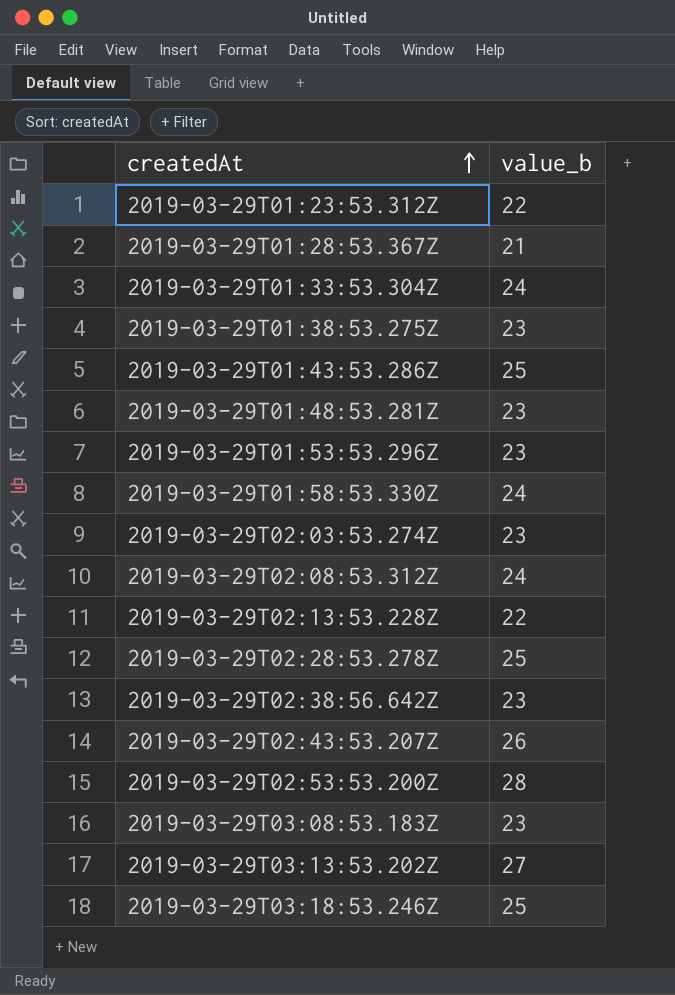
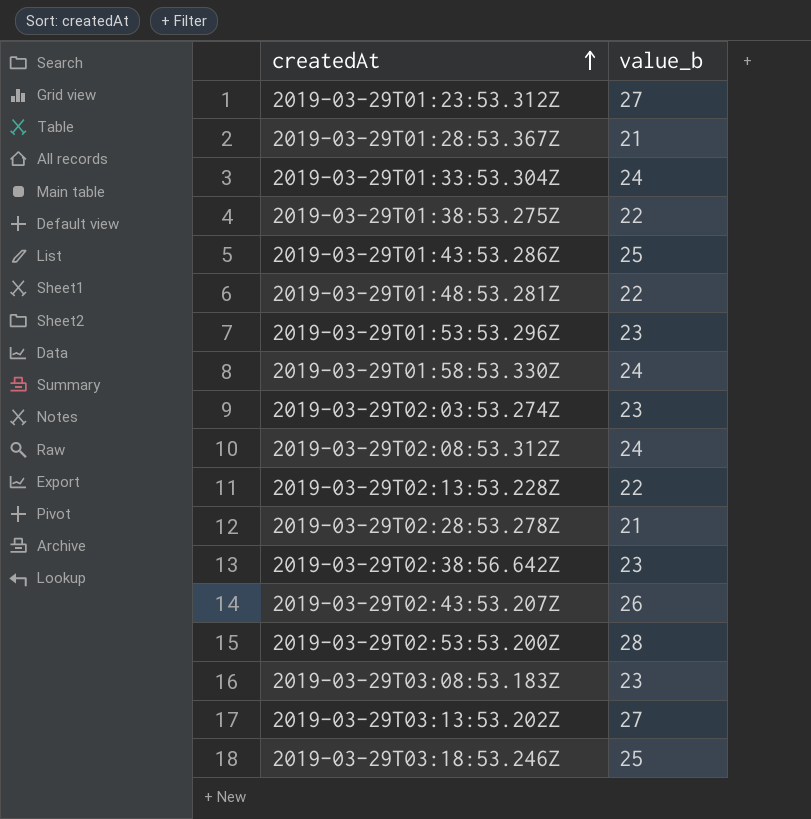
2019-03-29T01:23:53.312Z | value_b: 22 -> 27
2019-03-29T01:38:53.275Z | value_b: 23 -> 22
2019-03-29T01:48:53.281Z | value_b: 23 -> 22
2019-03-29T02:28:53.278Z | value_b: 25 -> 21

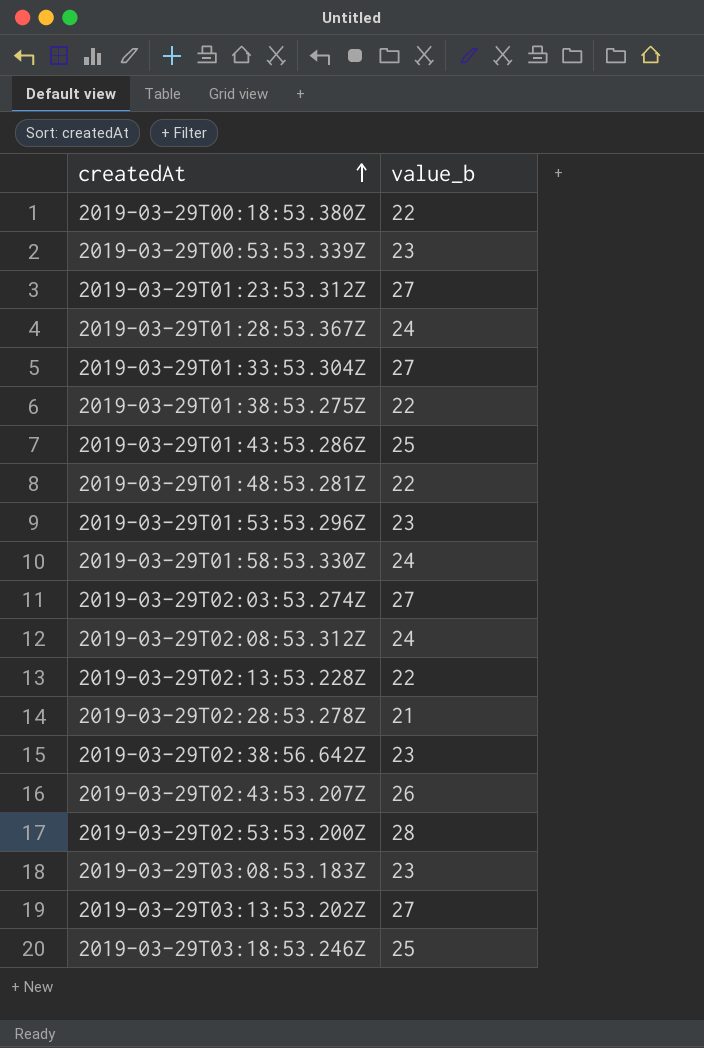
row 2019-03-29T00:18:53.380Z: none -> 22
row 2019-03-29T00:53:53.339Z: none -> 23
2019-03-29T01:28:53.367Z | value_b: 21 -> 24
2019-03-29T01:33:53.304Z | value_b: 24 -> 27
2019-03-29T02:03:53.274Z | value_b: 23 -> 27

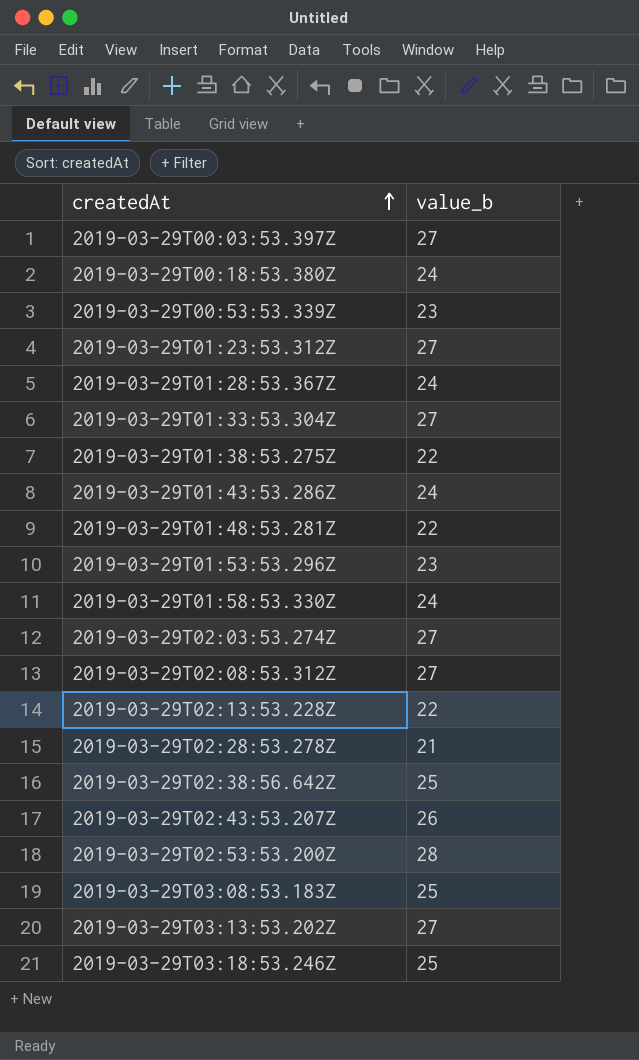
row 2019-03-29T00:03:53.397Z: none -> 27
2019-03-29T00:18:53.380Z | value_b: 22 -> 24
2019-03-29T01:43:53.286Z | value_b: 25 -> 24
2019-03-29T02:08:53.312Z | value_b: 24 -> 27
2019-03-29T02:38:56.642Z | value_b: 23 -> 25
2019-03-29T03:08:53.183Z | value_b: 23 -> 25

